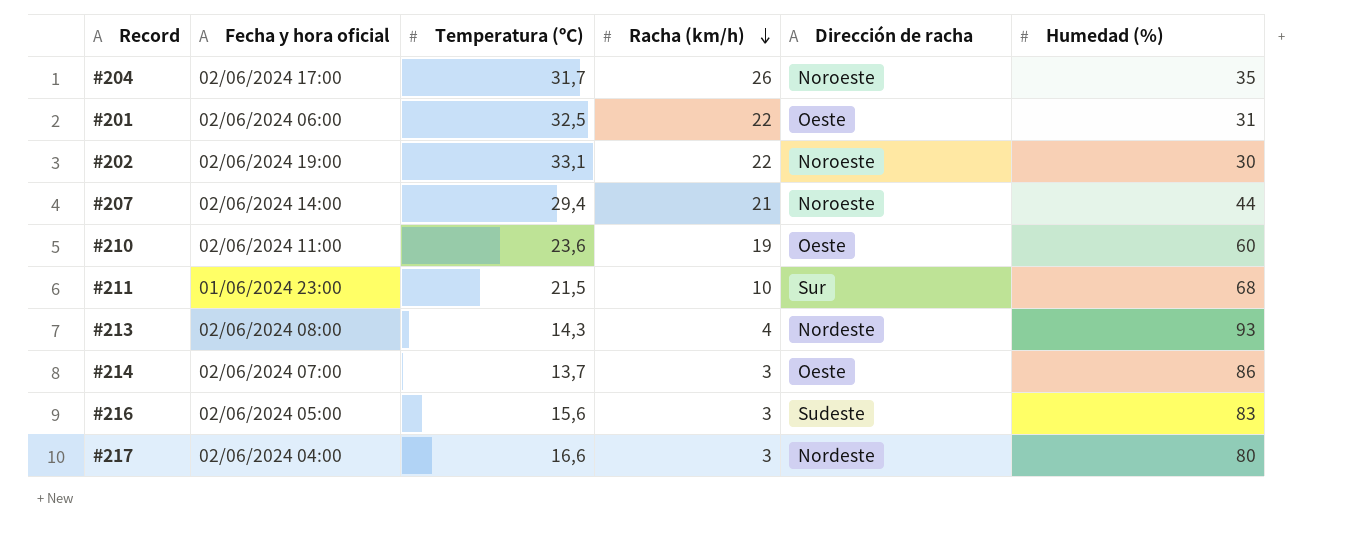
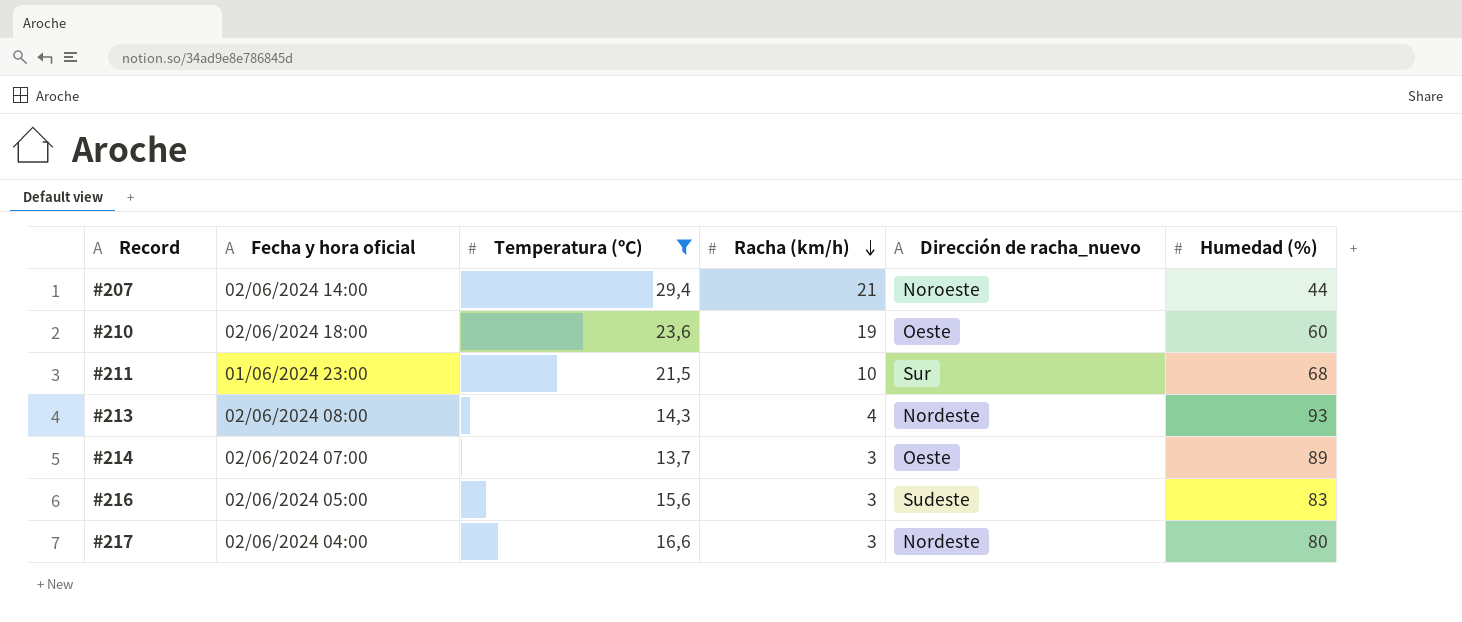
filter: none -> Temperatura (ºC) <= 29,4
column name: Dirección de racha -> Dirección de racha_nuevo
#210 | Fecha y hora oficial: 02/06/2024 11:00 -> 02/06/2024 18:00
#214 | Humedad (%): 86 -> 89

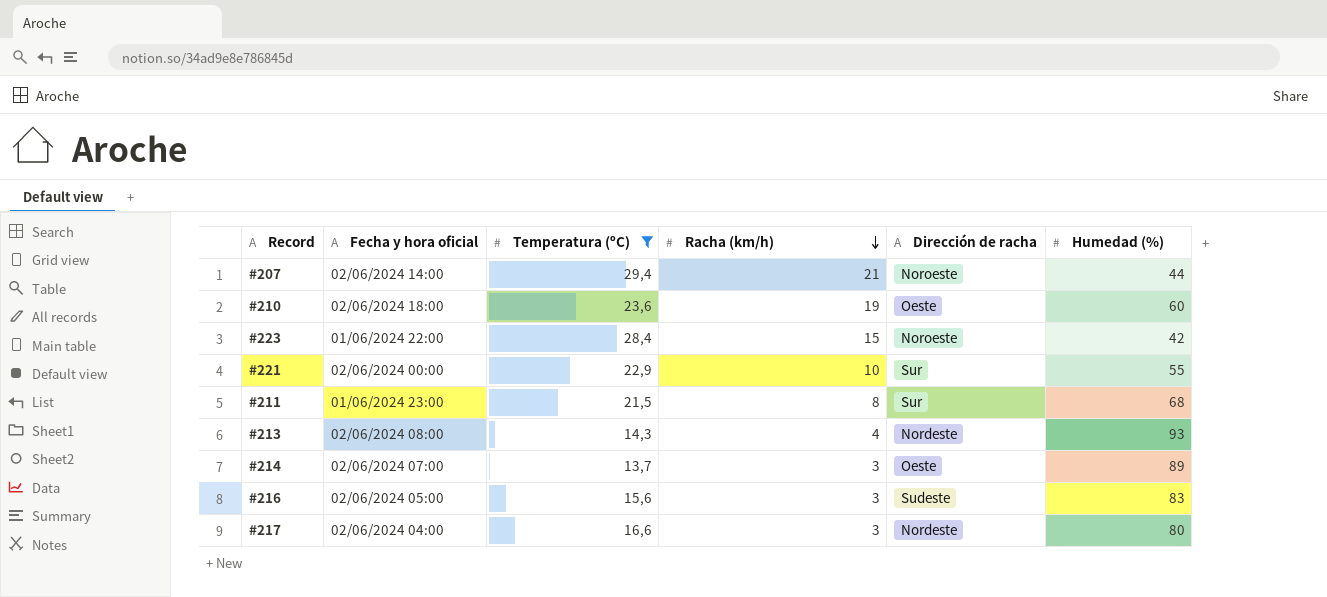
column name: Dirección de racha_nuevo -> Dirección de racha
row #223: none -> 01/06/2024 22:00 | 28,4 | 15 | Noroeste | 42
row #221: none -> 02/06/2024 00:00 | 22,9 | 10 | Sur | 55
#211 | Racha (km/h): 10 -> 8

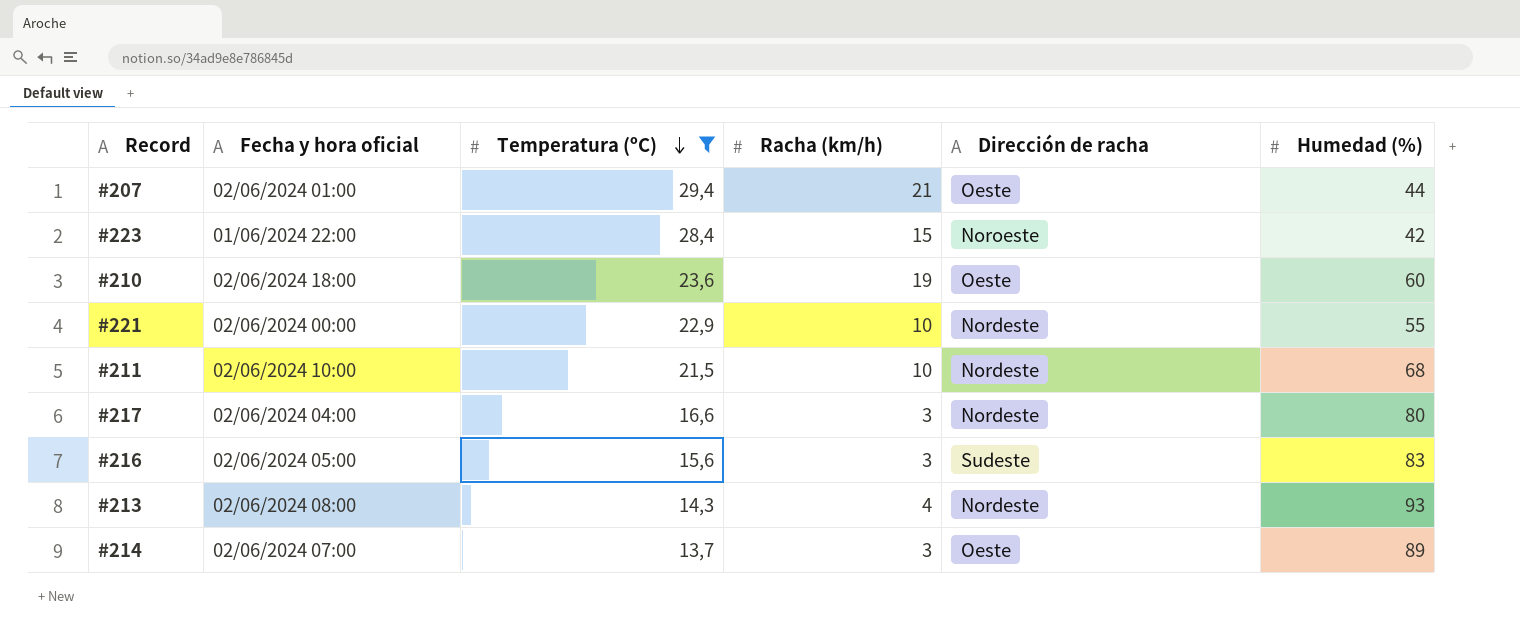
row order: Racha (km/h) descending -> Temperatura (ºC) descending
#207 | Fecha y hora oficial: 02/06/2024 14:00 -> 02/06/2024 01:00
#207 | Dirección de racha: Noroeste -> Oeste
#221 | Dirección de racha: Sur -> Nordeste
#211 | Fecha y hora oficial: 01/06/2024 23:00 -> 02/06/2024 10:00
#211 | Racha (km/h): 8 -> 10
#211 | Dirección de racha: Sur -> Nordeste

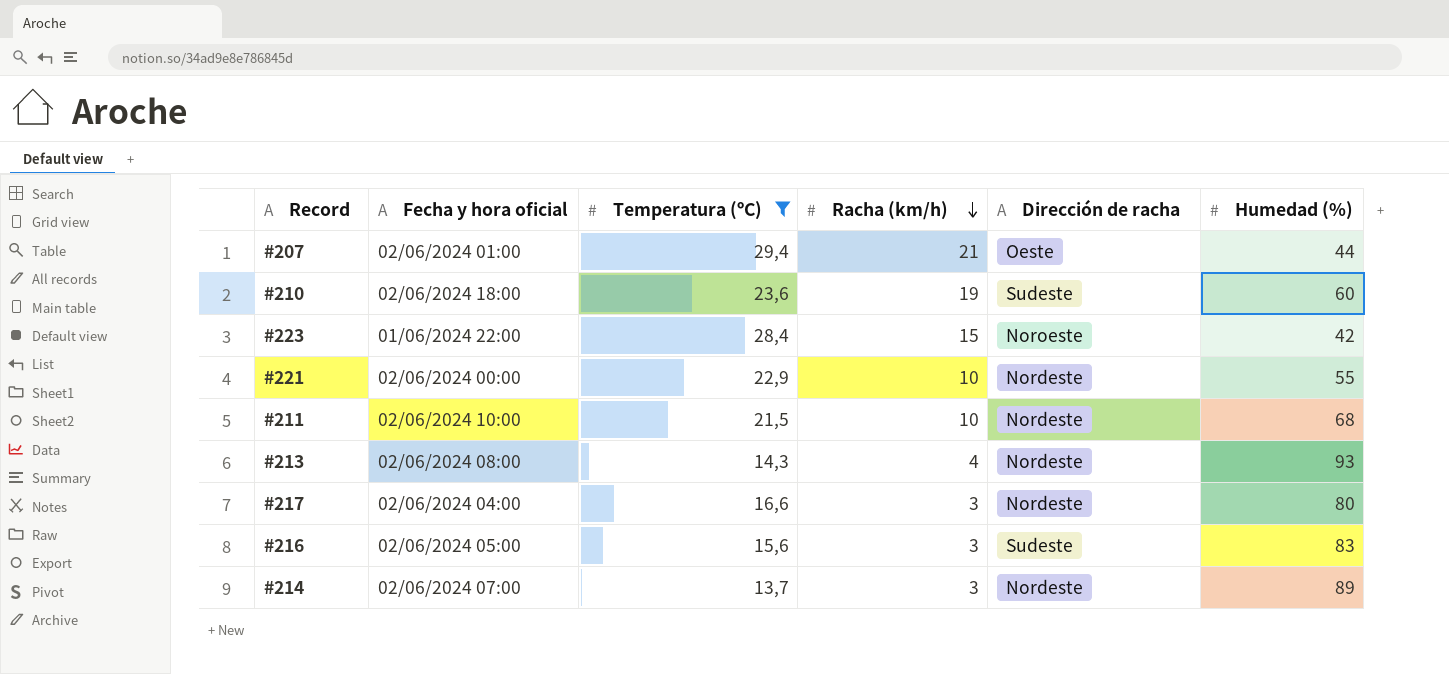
row order: Temperatura (ºC) descending -> Racha (km/h) descending
#210 | Dirección de racha: Oeste -> Sudeste
#214 | Dirección de racha: Oeste -> Nordeste

